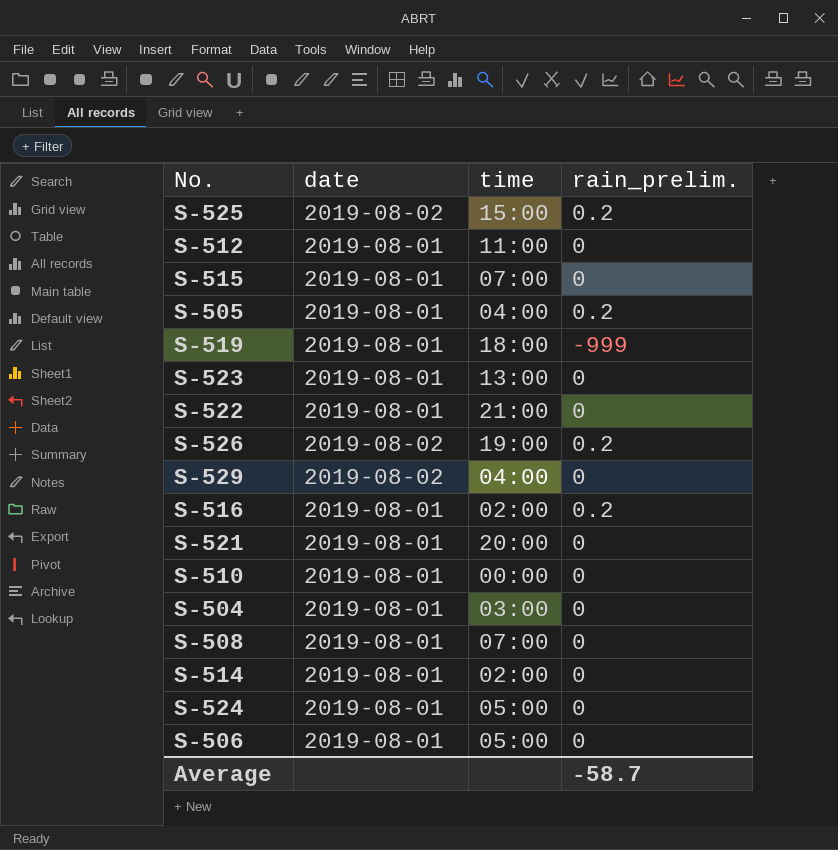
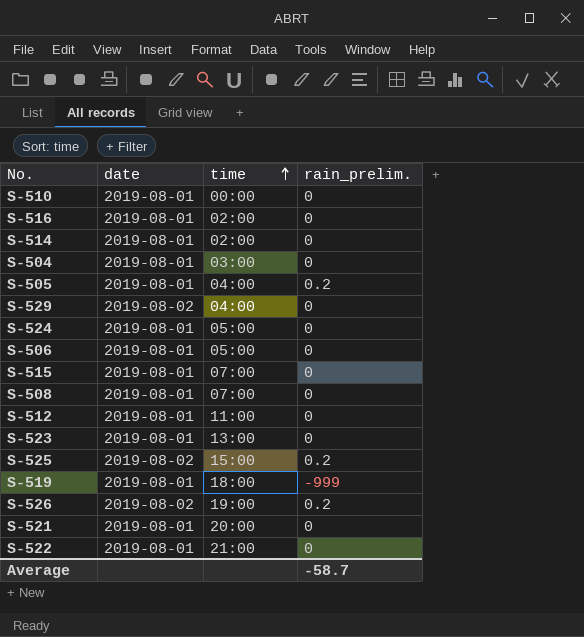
row order: none -> time ascending
S-516 | rain_prelim.: 0.2 -> 0

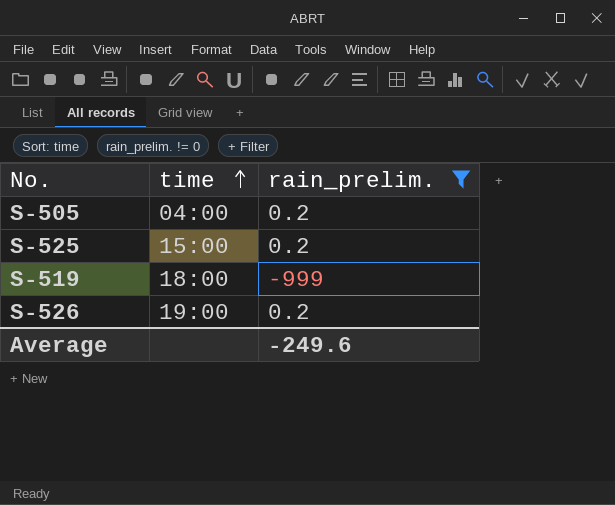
filter: none -> rain_prelim. != 0
column date | position: 2 -> none
Average | rain_prelim.: -58.7 -> -249.6

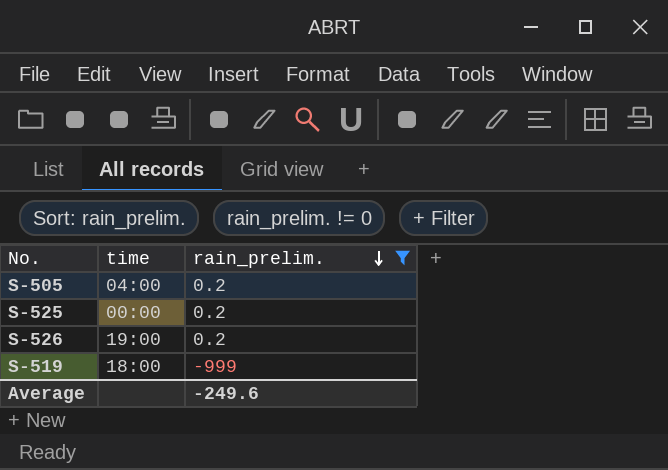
row order: time ascending -> rain_prelim. descending
S-525 | time: 15:00 -> 00:00

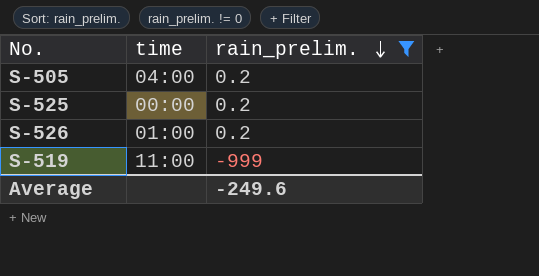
S-526 | time: 19:00 -> 01:00
S-519 | time: 18:00 -> 11:00

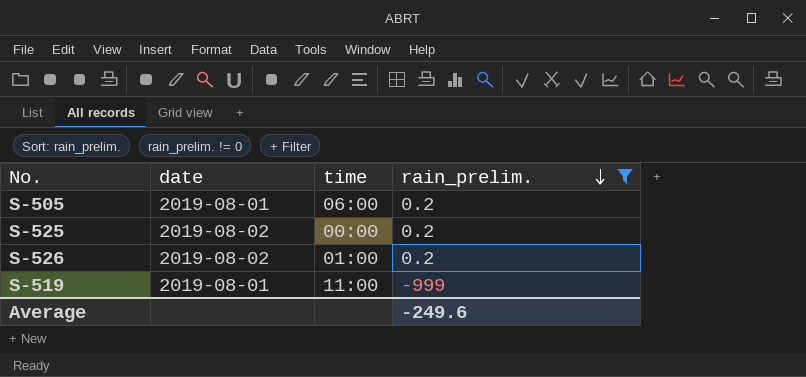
column date | position: none -> 2
S-505 | time: 04:00 -> 06:00

